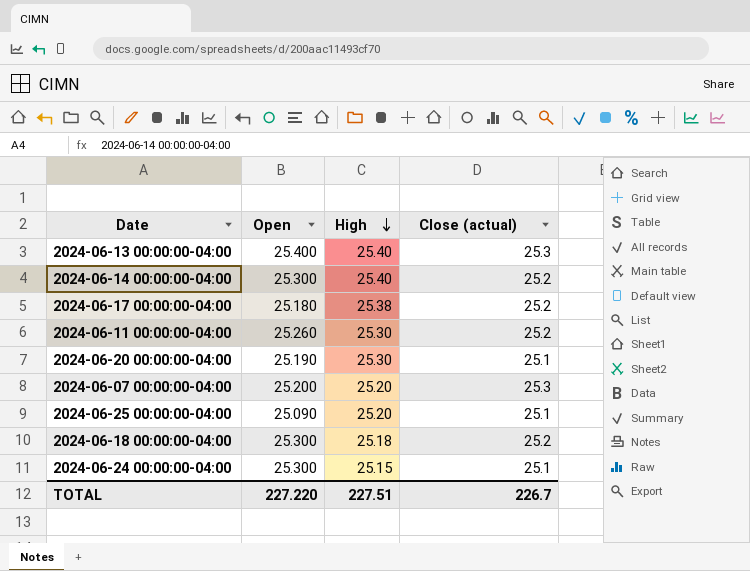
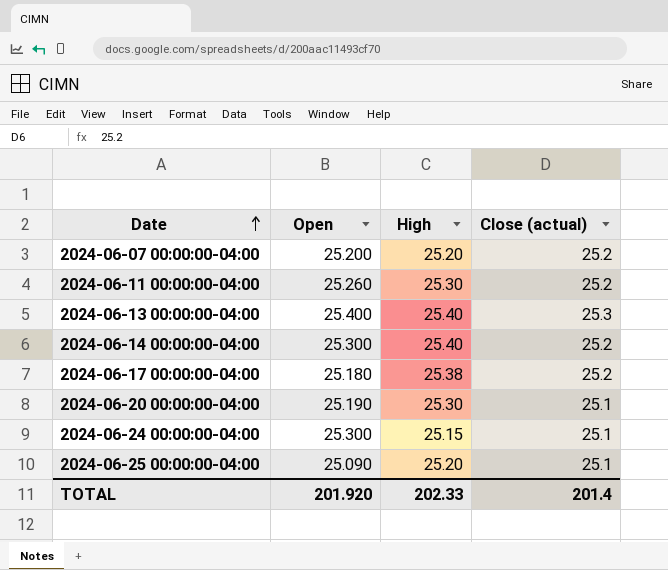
row order: High descending -> Date ascending
row 2024-06-18 00:00:00-04:00: 25.300 | 25.18 | 25.2 -> none
2024-06-07 00:00:00-04:00 | Close (actual): 25.3 -> 25.2
TOTAL | Open: 227.220 -> 201.920
TOTAL | High: 227.51 -> 202.33
TOTAL | Close (actual): 226.7 -> 201.4

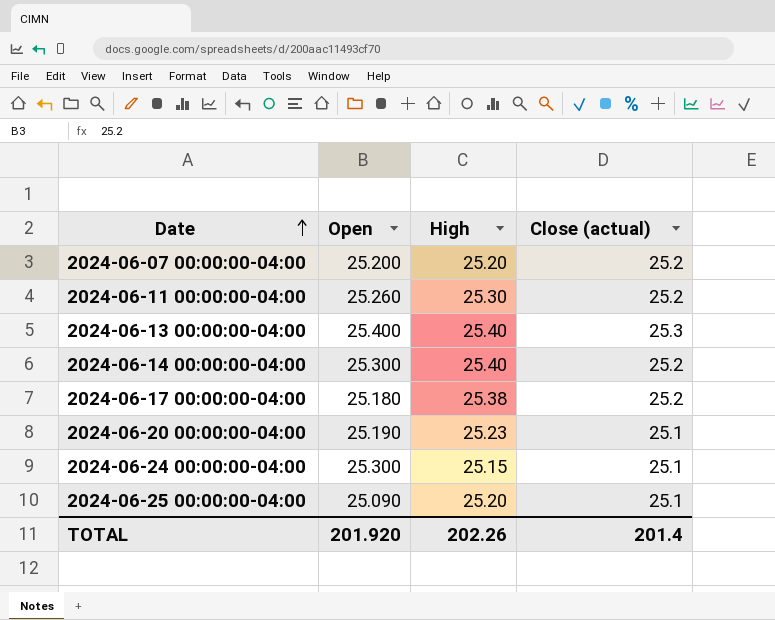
2024-06-20 00:00:00-04:00 | High: 25.30 -> 25.23
TOTAL | High: 202.33 -> 202.26

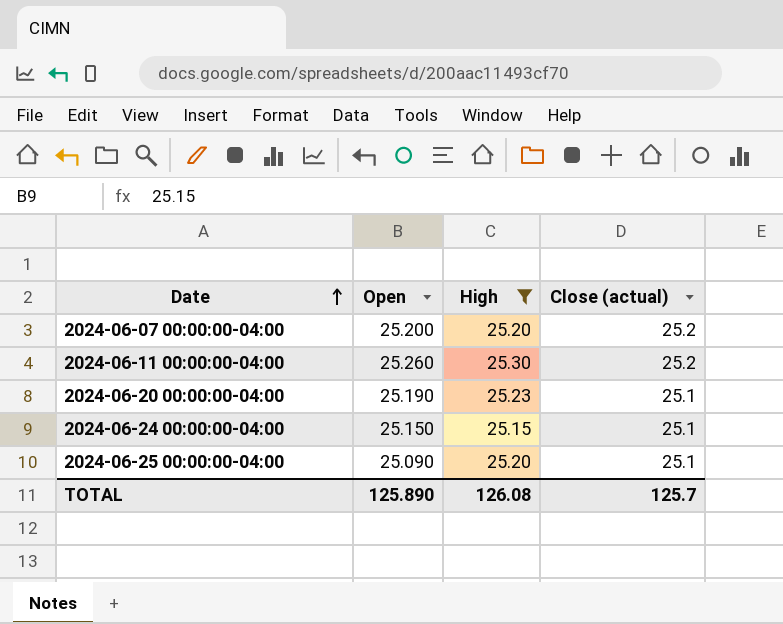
filter: none -> High <= 25.30
2024-06-24 00:00:00-04:00 | Open: 25.300 -> 25.150
TOTAL | Open: 201.920 -> 125.890
TOTAL | High: 202.26 -> 126.08
TOTAL | Close (actual): 201.4 -> 125.7

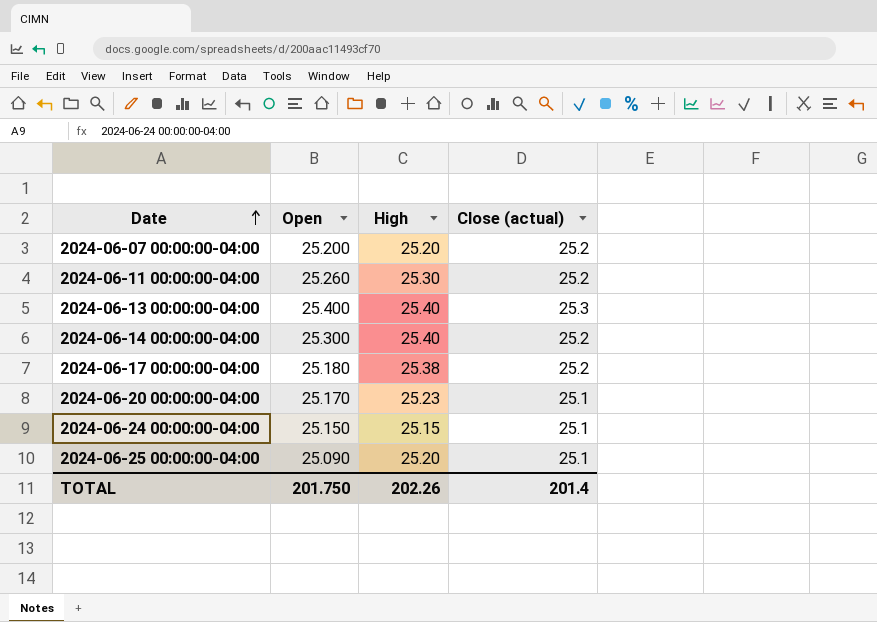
filter: High <= 25.30 -> none
2024-06-20 00:00:00-04:00 | Open: 25.190 -> 25.170
TOTAL | Open: 125.890 -> 201.750
TOTAL | High: 126.08 -> 202.26
TOTAL | Close (actual): 125.7 -> 201.4

